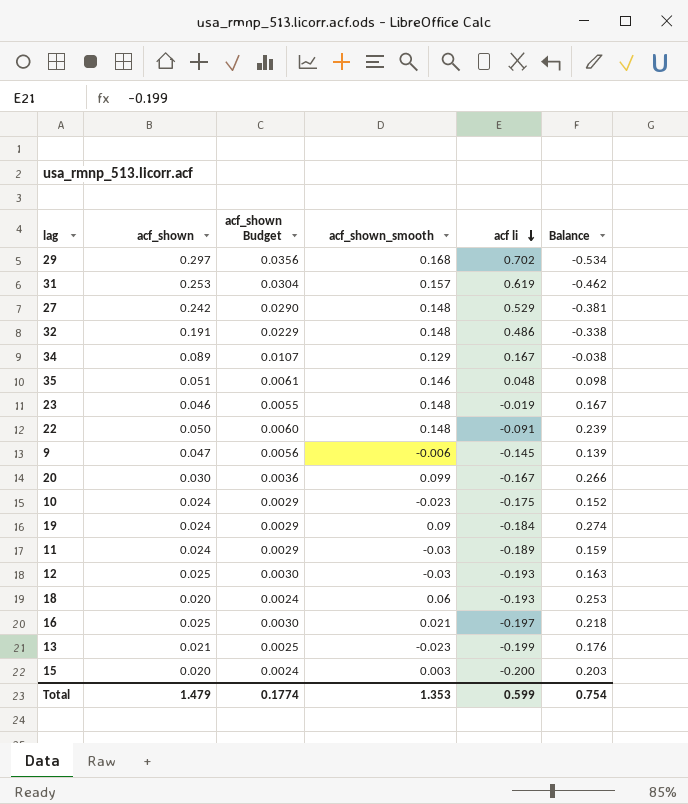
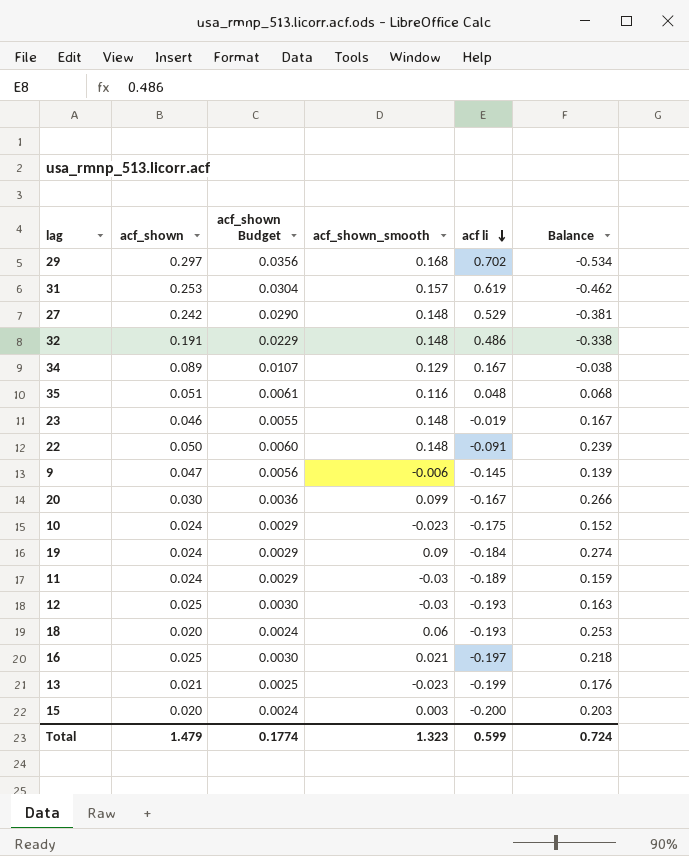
35 | acf_shown_smooth: 0.146 -> 0.116
35 | Balance: 0.098 -> 0.068
Total | acf_shown_smooth: 1.353 -> 1.323
Total | Balance: 0.754 -> 0.724

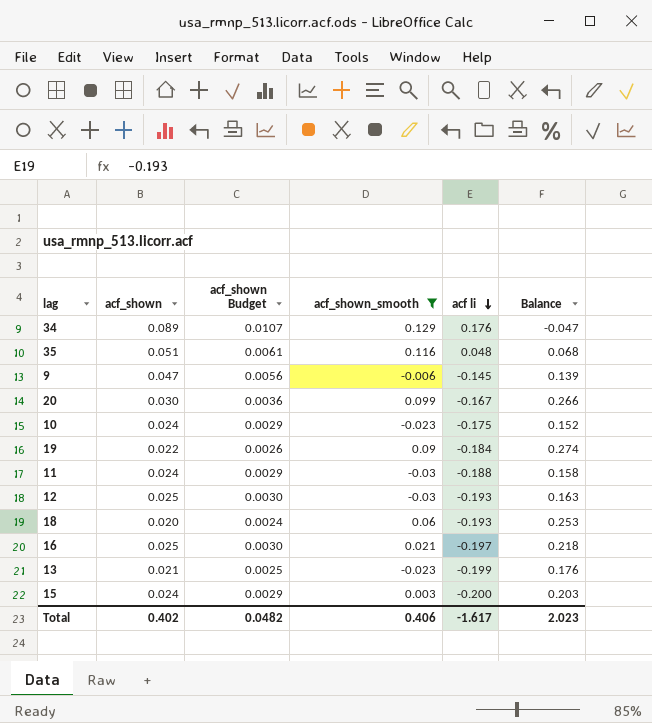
filter: none -> acf_shown_smooth <= 0.129
34 | acf li: 0.167 -> 0.176
34 | Balance: -0.038 -> -0.047
19 | acf_shown: 0.024 -> 0.022
19 | acf_shown Budget: 0.0029 -> 0.0026
11 | acf li: -0.189 -> -0.188
11 | Balance: 0.159 -> 0.158
15 | acf_shown: 0.020 -> 0.024
15 | acf_shown Budget: 0.0024 -> 0.0029
Total | acf_shown: 1.479 -> 0.402
Total | acf_shown Budget: 0.1774 -> 0.0482
Total | acf_shown_smooth: 1.323 -> 0.406
Total | acf li: 0.599 -> -1.617
Total | Balance: 0.724 -> 2.023

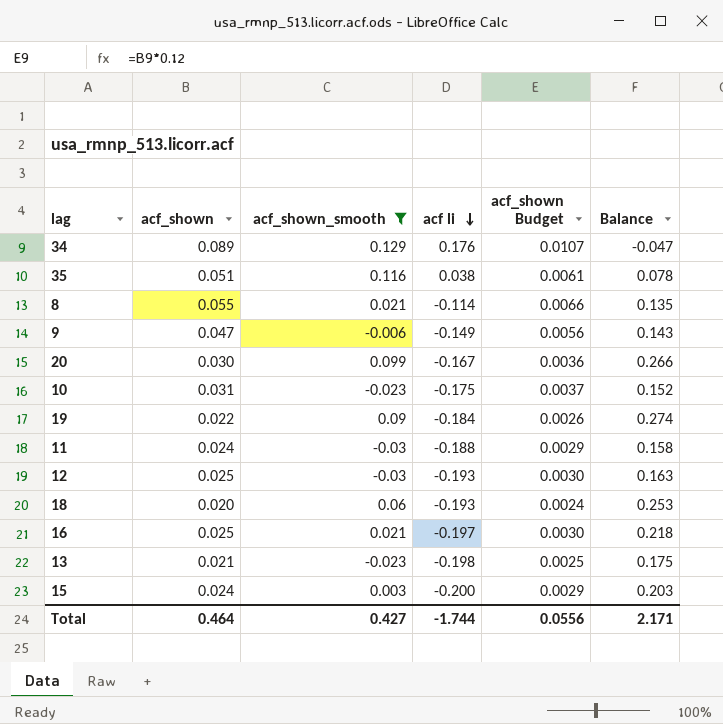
column acf_shown Budget | position: 3 -> 5
35 | acf li: 0.048 -> 0.038
35 | Balance: 0.068 -> 0.078
row 8: none -> 0.055 | 0.021 | -0.114 | 0.0066 | 0.135
9 | acf li: -0.145 -> -0.149
9 | Balance: 0.139 -> 0.143
10 | acf_shown: 0.024 -> 0.031
10 | acf_shown Budget: 0.0029 -> 0.0037
13 | acf li: -0.199 -> -0.198
13 | Balance: 0.176 -> 0.175
Total | acf_shown: 0.402 -> 0.464
Total | acf_shown_smooth: 0.406 -> 0.427
Total | acf li: -1.617 -> -1.744
Total | acf_shown Budget: 0.0482 -> 0.0556
Total | Balance: 2.023 -> 2.171

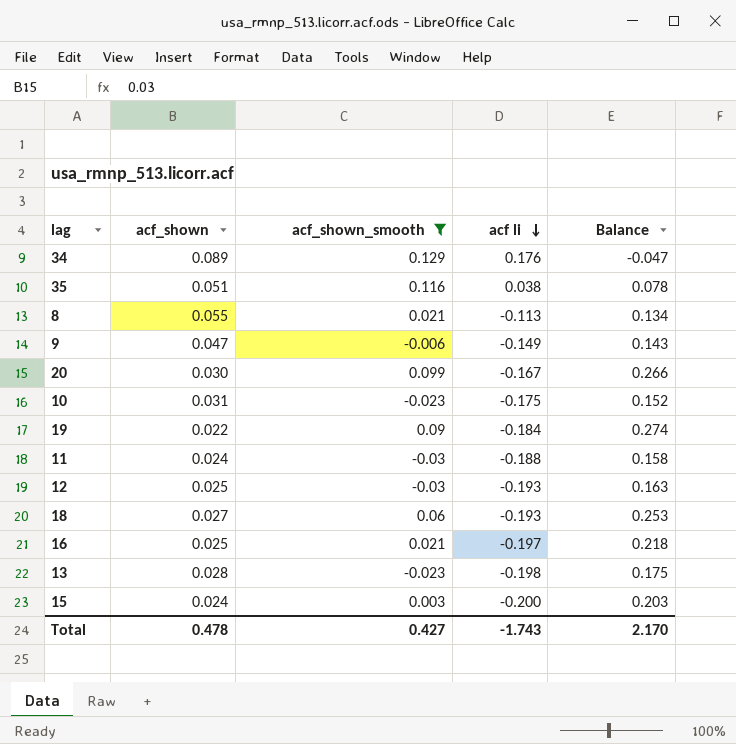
column acf_shown Budget | formula: [acf_shown] * 0.12 -> none
8 | acf li: -0.114 -> -0.113
8 | Balance: 0.135 -> 0.134
18 | acf_shown: 0.020 -> 0.027
13 | acf_shown: 0.021 -> 0.028
Total | acf_shown: 0.464 -> 0.478
Total | acf li: -1.744 -> -1.743
Total | Balance: 2.171 -> 2.170

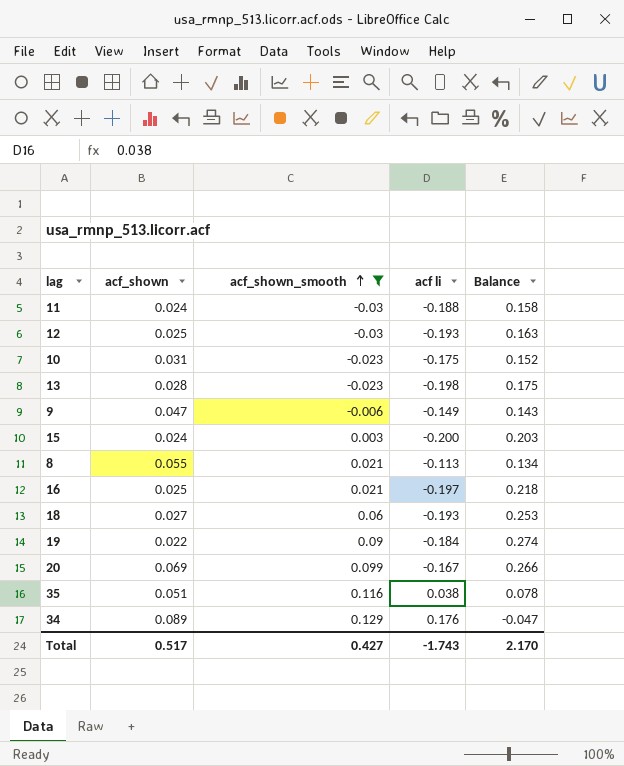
row order: acf li descending -> acf_shown_smooth ascending
20 | acf_shown: 0.030 -> 0.069
Total | acf_shown: 0.478 -> 0.517

